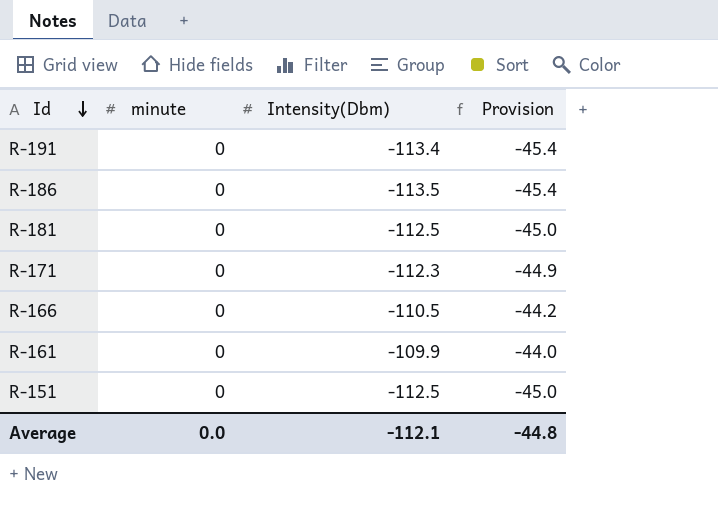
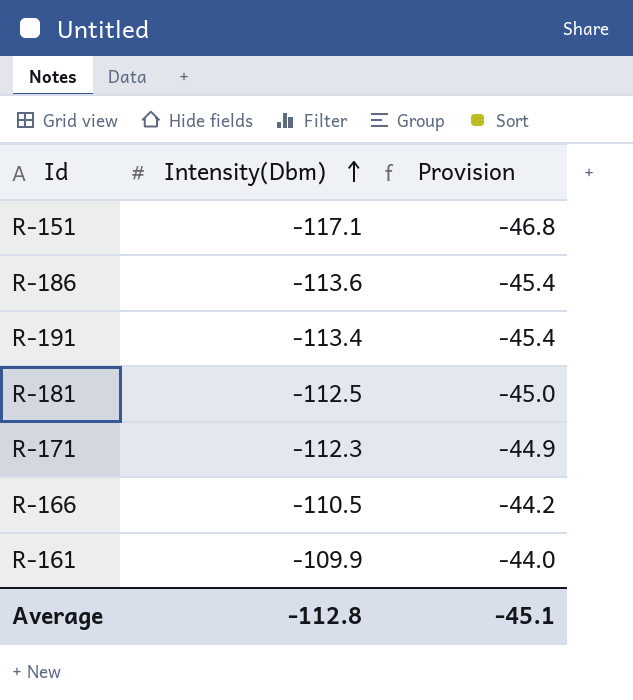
row order: Id descending -> Intensity(Dbm) ascending
column minute | position: 2 -> none
R-151 | Intensity(Dbm): -112.5 -> -117.1
R-151 | Provision: -45.0 -> -46.8
R-186 | Intensity(Dbm): -113.5 -> -113.6
Average | Intensity(Dbm): -112.1 -> -112.8
Average | Provision: -44.8 -> -45.1

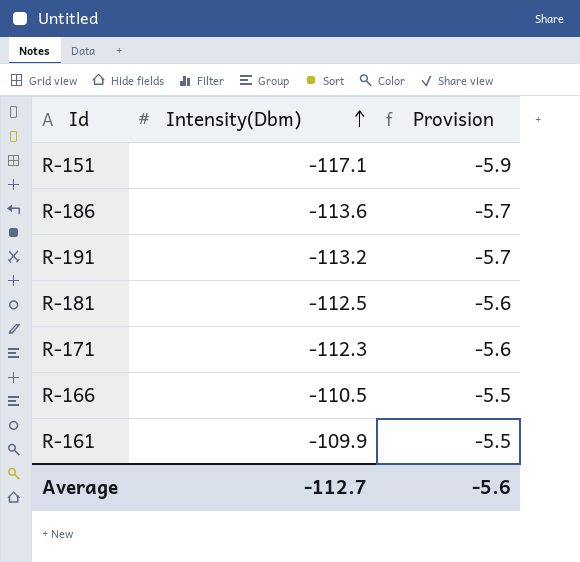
column Provision | formula: [Intensity(Dbm)] * 0.4 -> [Intensity(Dbm)] * 0.05
R-191 | Intensity(Dbm): -113.4 -> -113.2
Average | Intensity(Dbm): -112.8 -> -112.7
Average | Provision: -45.1 -> -5.6

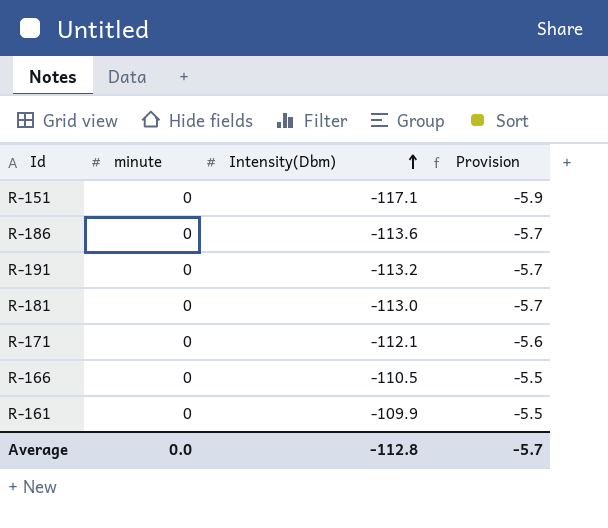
column minute | position: none -> 2
R-181 | Intensity(Dbm): -112.5 -> -113.0
R-181 | Provision: -5.6 -> -5.7
R-171 | Intensity(Dbm): -112.3 -> -112.1
Average | Intensity(Dbm): -112.7 -> -112.8
Average | Provision: -5.6 -> -5.7

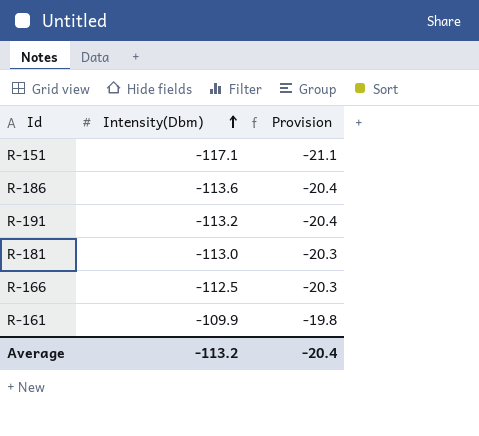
column minute | position: 2 -> none
column Provision | formula: [Intensity(Dbm)] * 0.05 -> [Intensity(Dbm)] * 0.18
row R-171: 0 | -112.1 | -5.6 -> none
R-166 | Intensity(Dbm): -110.5 -> -112.5
Average | Intensity(Dbm): -112.8 -> -113.2
Average | Provision: -5.7 -> -20.4

